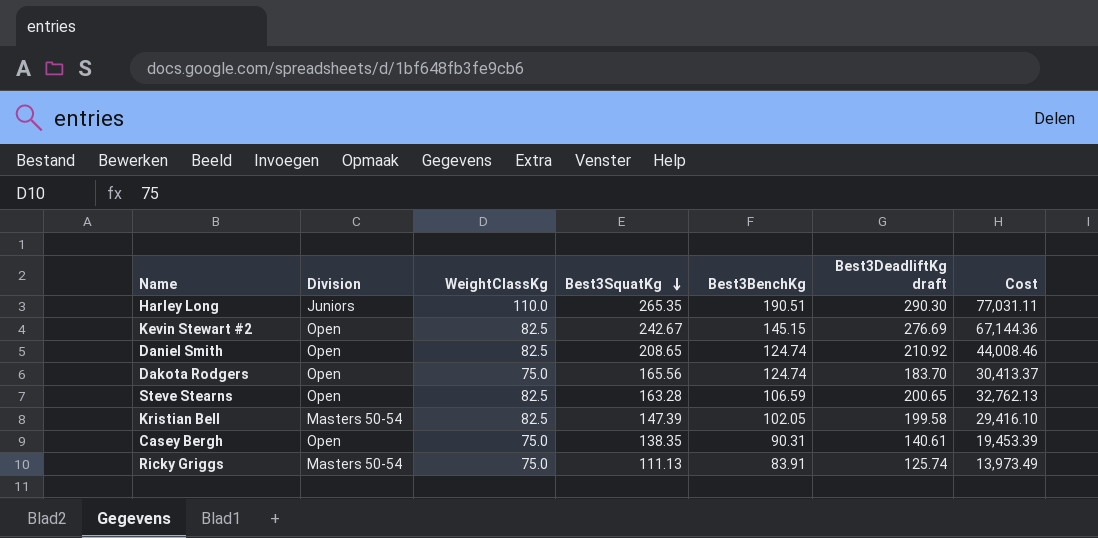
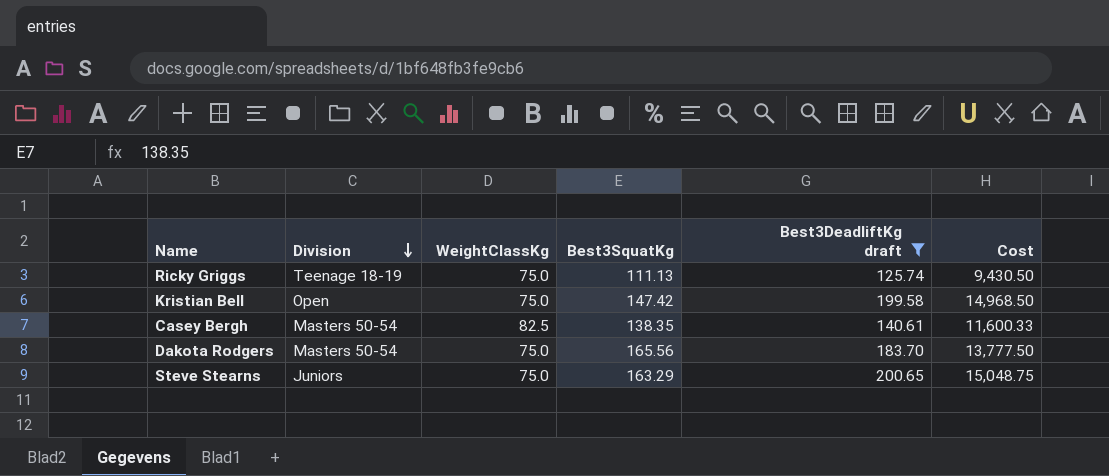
filter: none -> Best3DeadliftKg draft <= 200.65
row order: Best3SquatKg descending -> Division descending
column Best3BenchKg | position: 5 -> none
column Cost | formula: [Best3SquatKg] * [Best3DeadliftKg draft] -> [WeightClassKg] * [Best3DeadliftKg draft]
Ricky Griggs | Division: Masters 50-54 -> Teenage 18-19
Kristian Bell | Division: Masters 50-54 -> Open
Kristian Bell | WeightClassKg: 82.5 -> 75.0
Kristian Bell | Best3SquatKg: 147.39 -> 147.42
Casey Bergh | Division: Open -> Masters 50-54
Casey Bergh | WeightClassKg: 75.0 -> 82.5
Dakota Rodgers | Division: Open -> Masters 50-54
Steve Stearns | Division: Open -> Juniors
Steve Stearns | WeightClassKg: 82.5 -> 75.0
Steve Stearns | Best3SquatKg: 163.28 -> 163.29

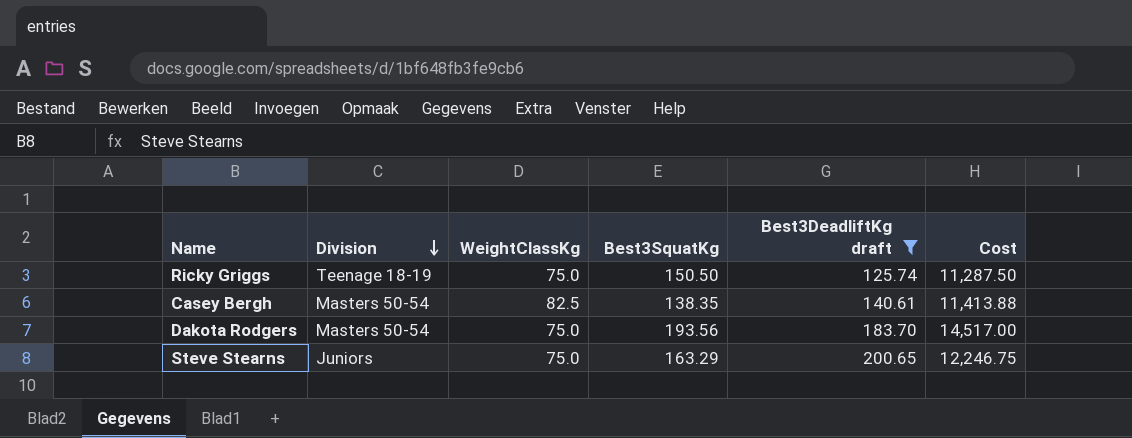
column Cost | formula: [WeightClassKg] * [Best3DeadliftKg draft] -> [WeightClassKg] * [Best3SquatKg]
row Kristian Bell: Open | 75.0 | 147.42 | 199.58 | 14,968.50 -> none
Ricky Griggs | Best3SquatKg: 111.13 -> 150.50
Dakota Rodgers | Best3SquatKg: 165.56 -> 193.56

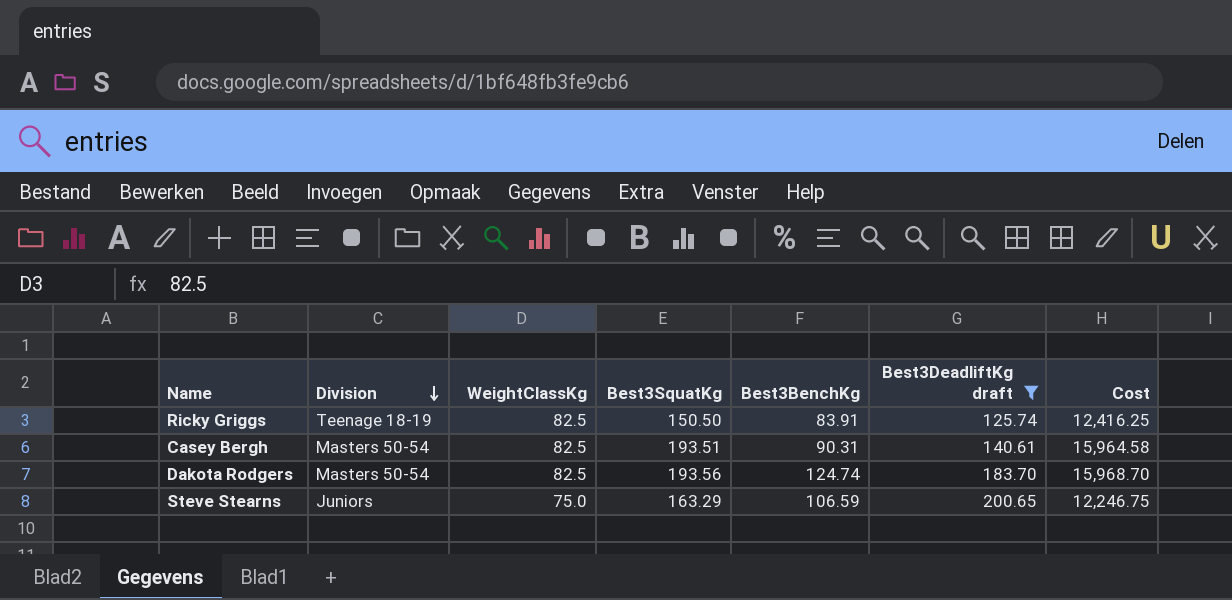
column Best3BenchKg | position: none -> 5
Ricky Griggs | WeightClassKg: 75.0 -> 82.5
Ricky Griggs | Cost: 11,287.50 -> 12,416.25
Casey Bergh | Best3SquatKg: 138.35 -> 193.51
Casey Bergh | Cost: 11,413.88 -> 15,964.58
Dakota Rodgers | WeightClassKg: 75.0 -> 82.5
Dakota Rodgers | Cost: 14,517.00 -> 15,968.70

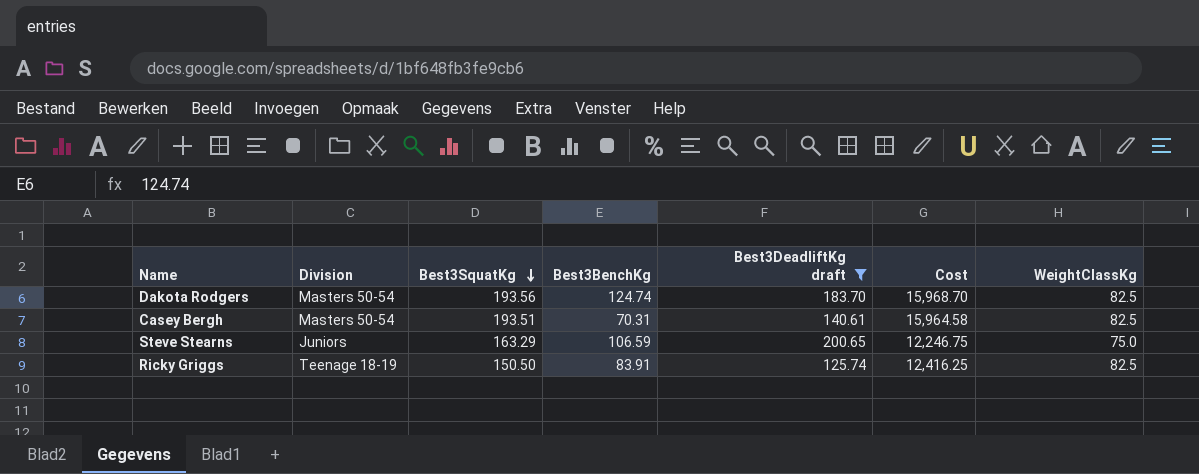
row order: Division descending -> Best3SquatKg descending
column WeightClassKg | position: 3 -> 7
Casey Bergh | Best3BenchKg: 90.31 -> 70.31

